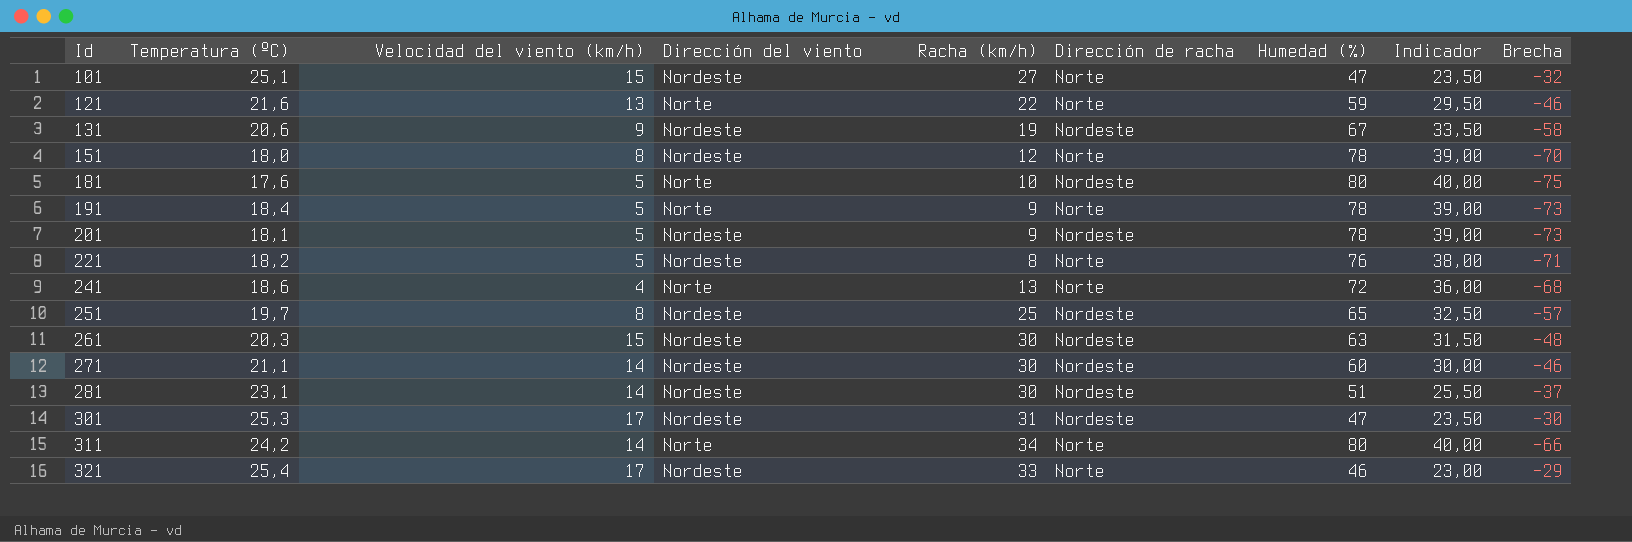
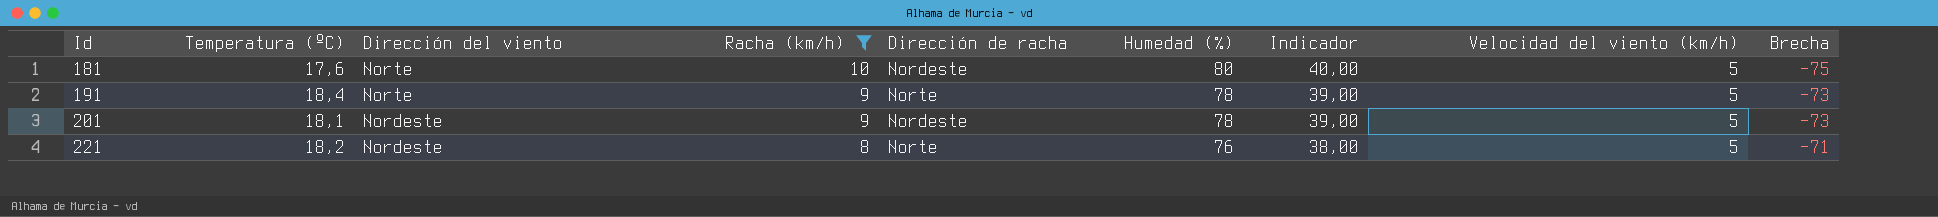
filter: none -> Racha (km/h) <= 10
column Velocidad del viento (km/h) | position: 3 -> 8

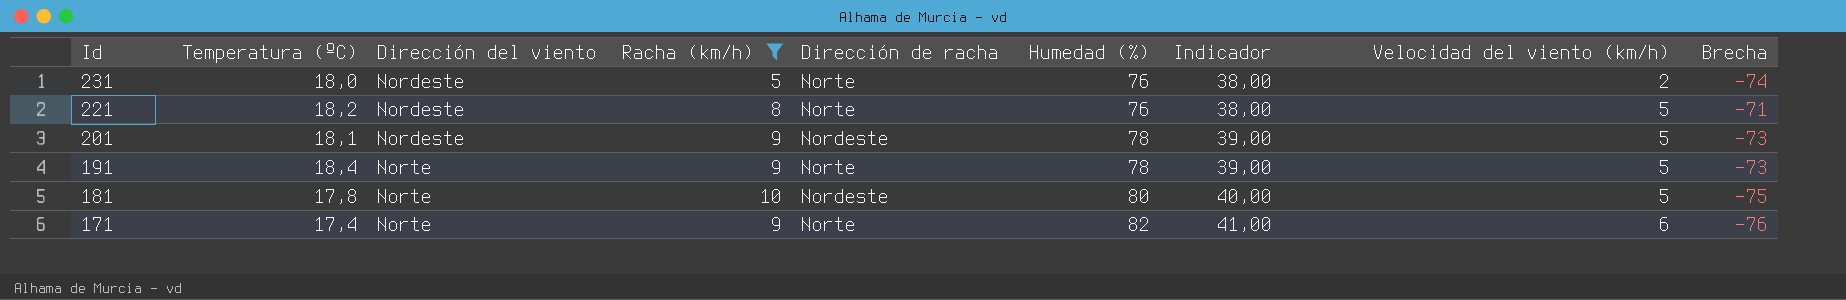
row order: Id ascending -> Id descending
row 231: none -> 18,0 | Nordeste | 5 | Norte | 76 | 38,00 | 2 | -74
181 | Temperatura (ºC): 17,6 -> 17,8
row 171: none -> 17,4 | Norte | 9 | Norte | 82 | 41,00 | 6 | -76

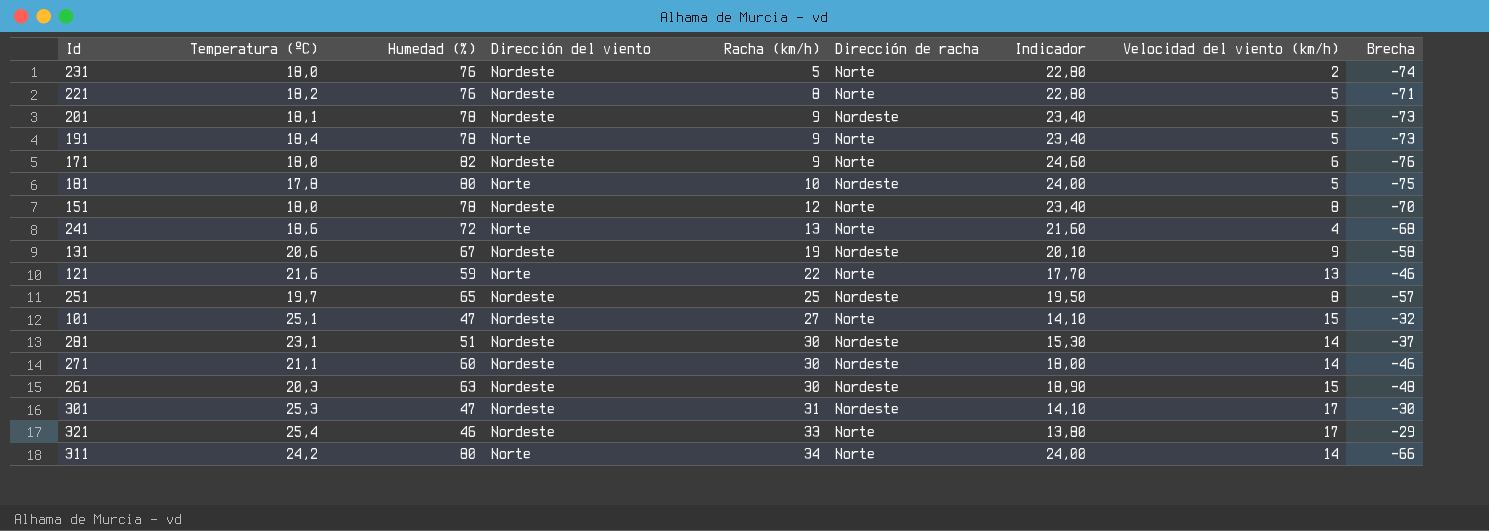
filter: Racha (km/h) <= 10 -> none
row order: Id descending -> Racha (km/h) ascending
column Humedad (%) | position: 6 -> 3
column Indicador | formula: [Humedad (%)] * 0,5 -> [Humedad (%)] * 0,3
171 | Temperatura (ºC): 17,4 -> 18,0
171 | Dirección del viento: Norte -> Nordeste

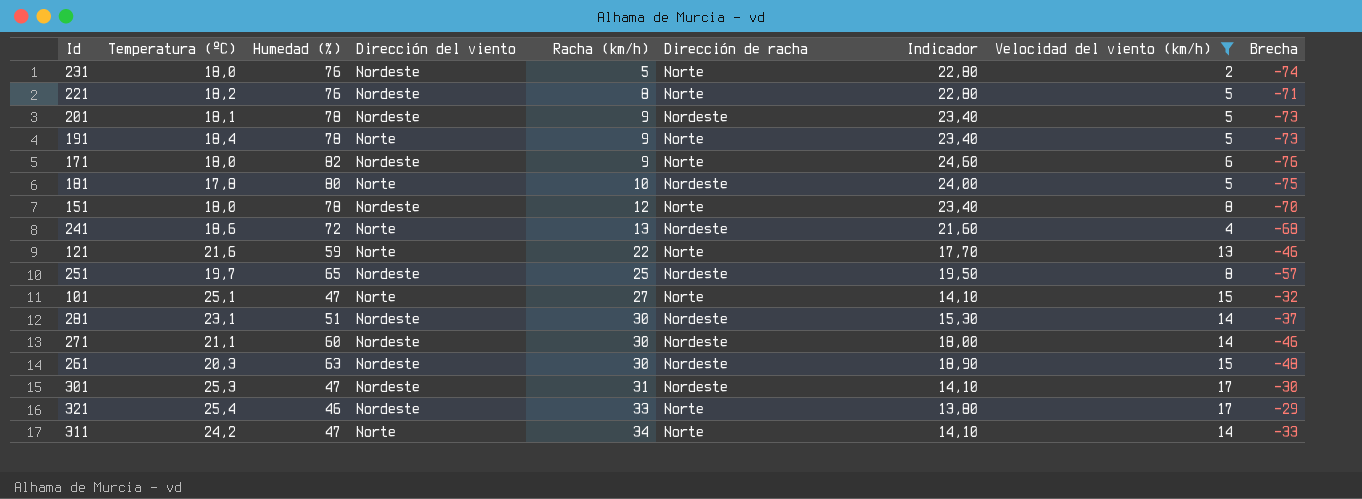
filter: none -> Velocidad del viento (km/h) != 9
241 | Dirección de racha: Norte -> Nordeste
101 | Dirección del viento: Nordeste -> Norte
311 | Humedad (%): 80 -> 47
311 | Indicador: 24,00 -> 14,10
311 | Brecha: -66 -> -33

